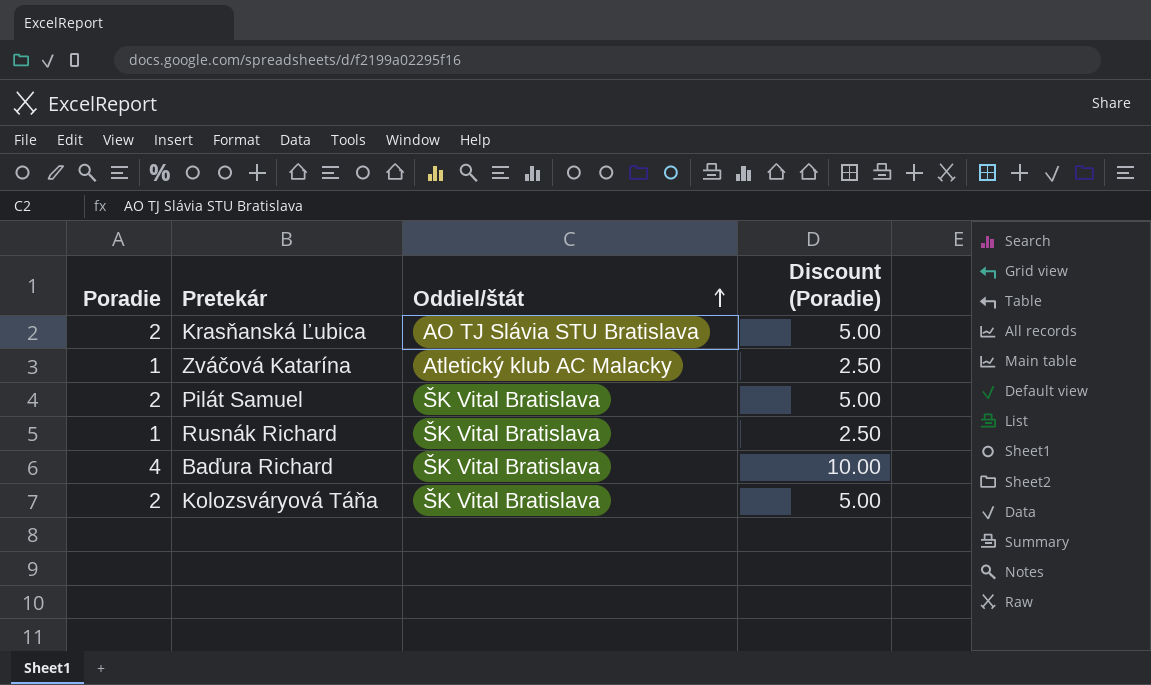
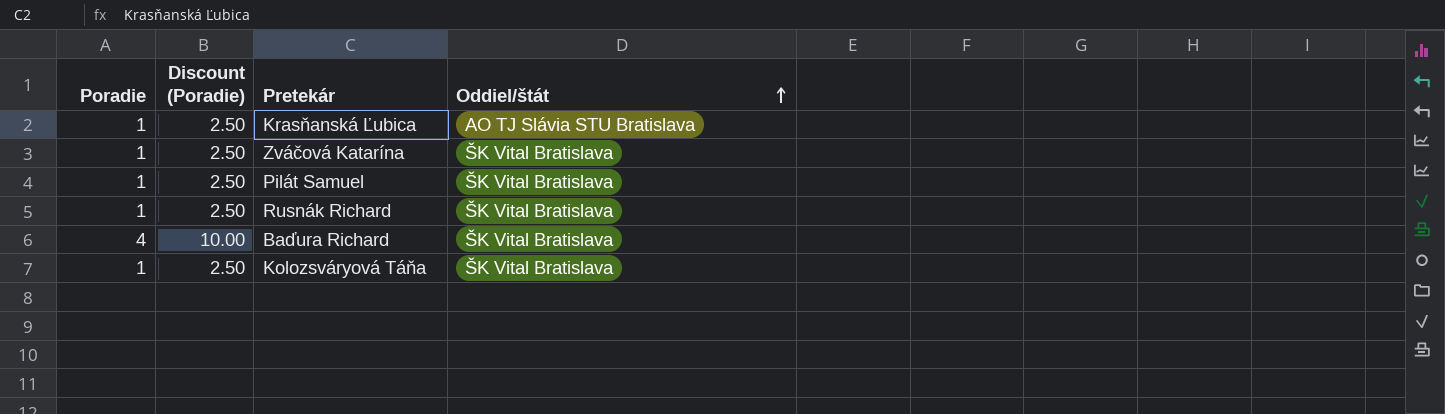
column Discount (Poradie) | position: 4 -> 2
Krasňanská Ľubica | Poradie: 2 -> 1
Krasňanská Ľubica | Discount (Poradie): 5.00 -> 2.50
Zváčová Katarína | Oddiel/štát: Atletický klub AC Malacky -> ŠK Vital Bratislava
Pilát Samuel | Poradie: 2 -> 1
Pilát Samuel | Discount (Poradie): 5.00 -> 2.50
Kolozsváryová Táňa | Poradie: 2 -> 1
Kolozsváryová Táňa | Discount (Poradie): 5.00 -> 2.50

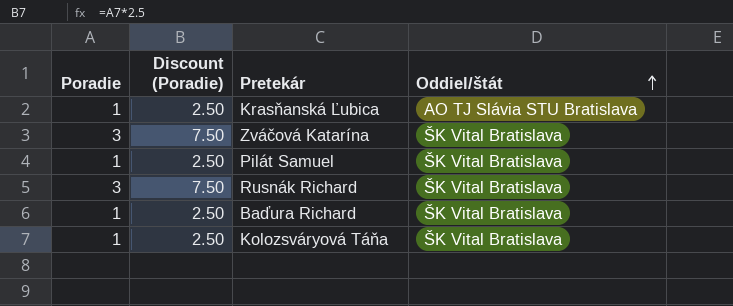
Zváčová Katarína | Poradie: 1 -> 3
Zváčová Katarína | Discount (Poradie): 2.50 -> 7.50
Rusnák Richard | Poradie: 1 -> 3
Rusnák Richard | Discount (Poradie): 2.50 -> 7.50
Baďura Richard | Poradie: 4 -> 1
Baďura Richard | Discount (Poradie): 10.00 -> 2.50

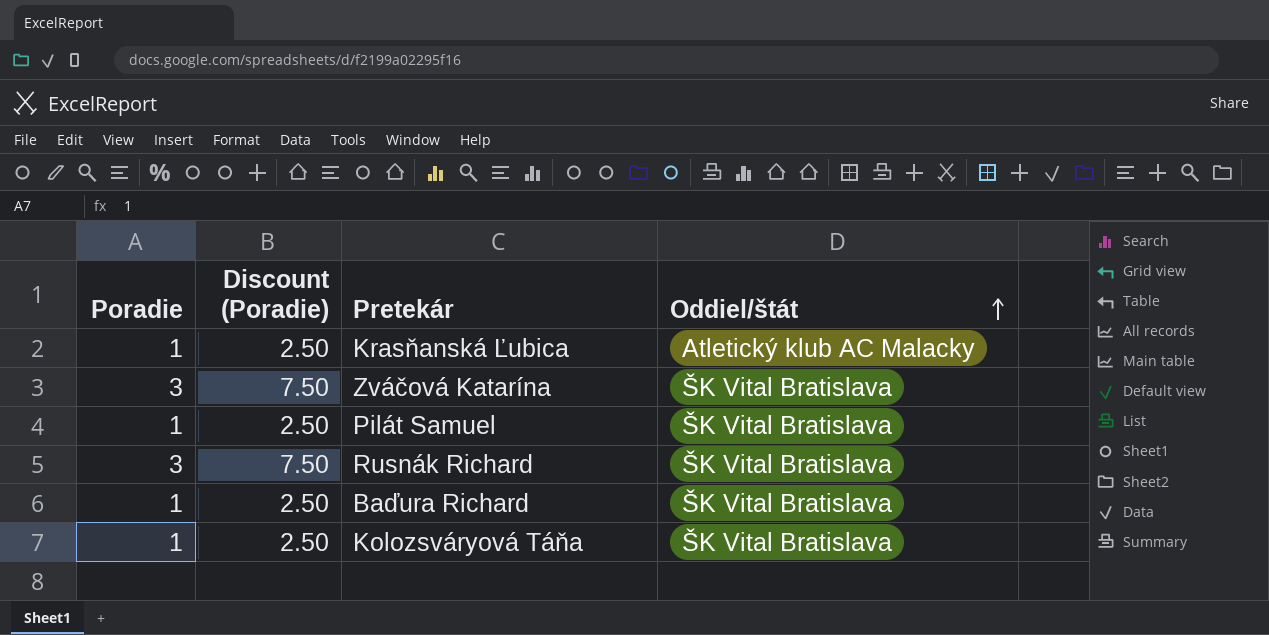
Krasňanská Ľubica | Oddiel/štát: AO TJ Slávia STU Bratislava -> Atletický klub AC Malacky

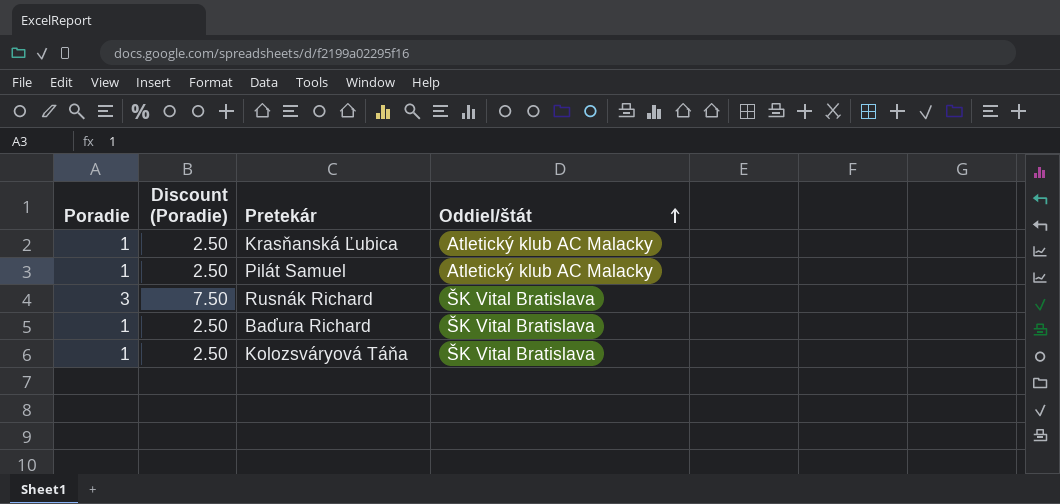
row Zváčová Katarína: 3 | 7.50 | ŠK Vital Bratislava -> none
Pilát Samuel | Oddiel/štát: ŠK Vital Bratislava -> Atletický klub AC Malacky

